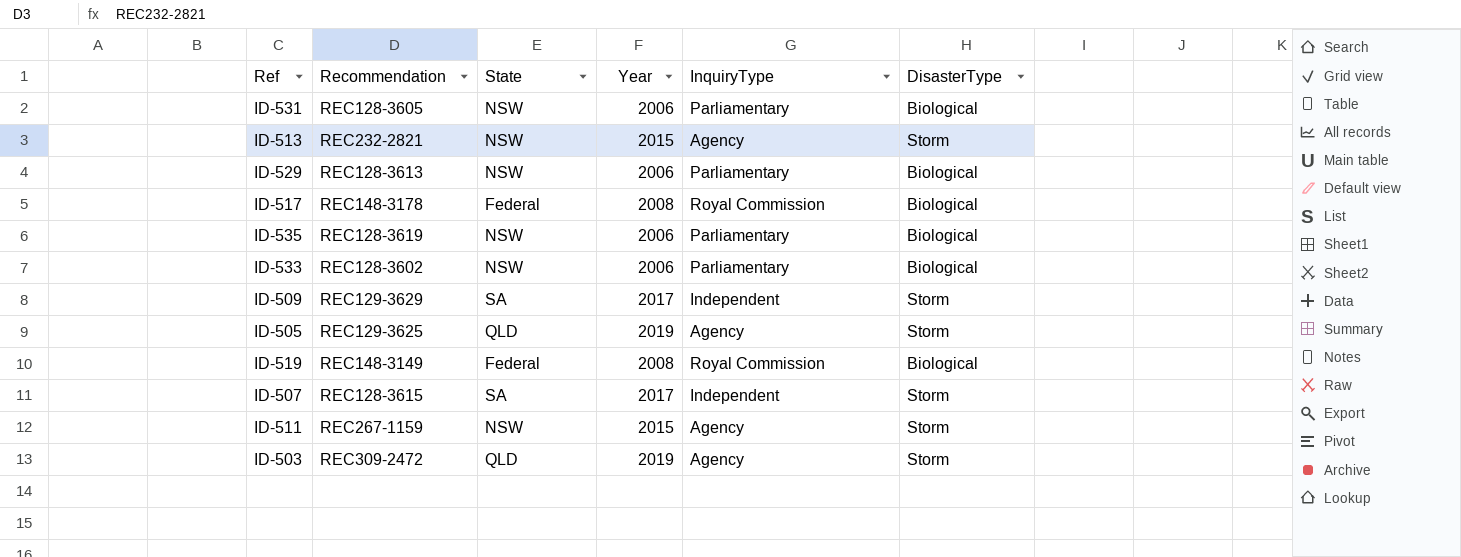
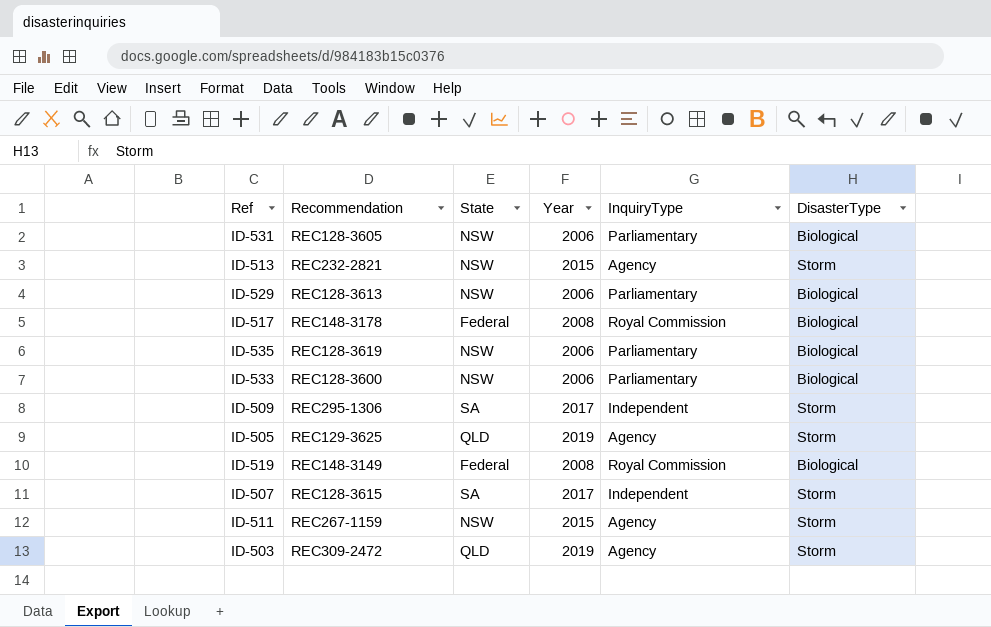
ID-533 | Recommendation: REC128-3602 -> REC128-3600
ID-509 | Recommendation: REC129-3629 -> REC295-1306

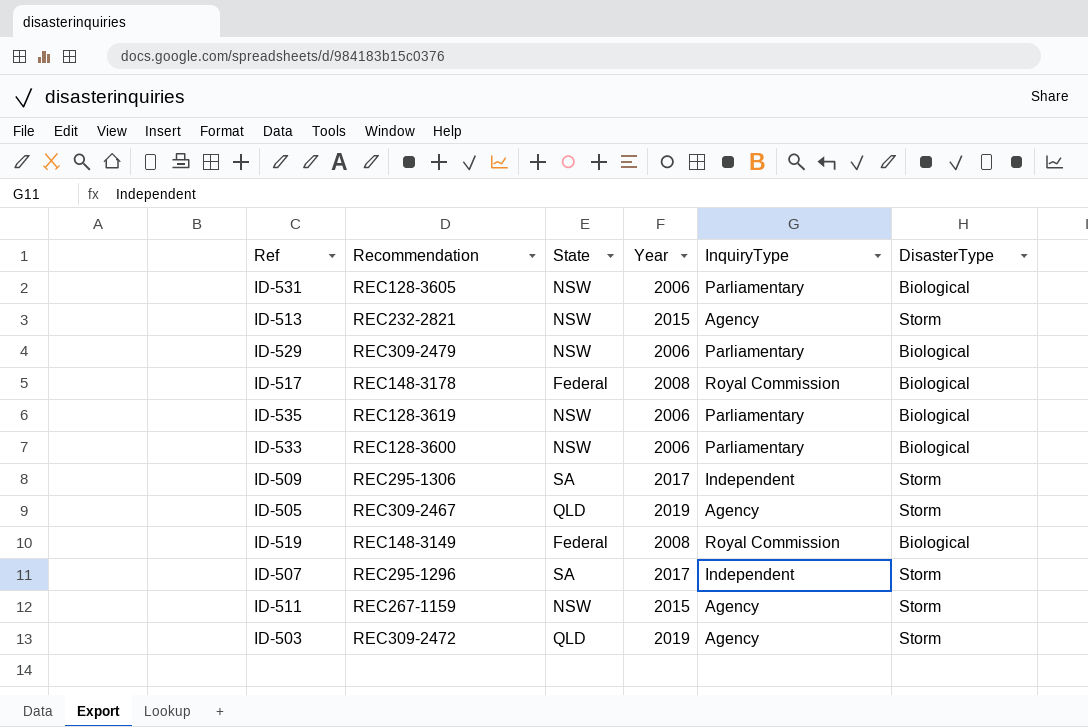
ID-529 | Recommendation: REC128-3613 -> REC309-2479
ID-505 | Recommendation: REC129-3625 -> REC309-2467
ID-507 | Recommendation: REC128-3615 -> REC295-1296

